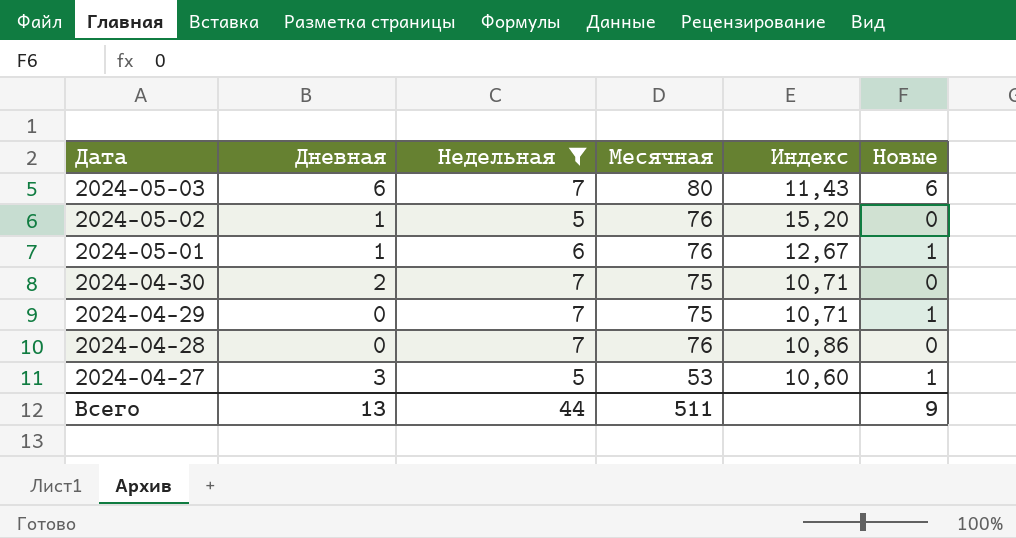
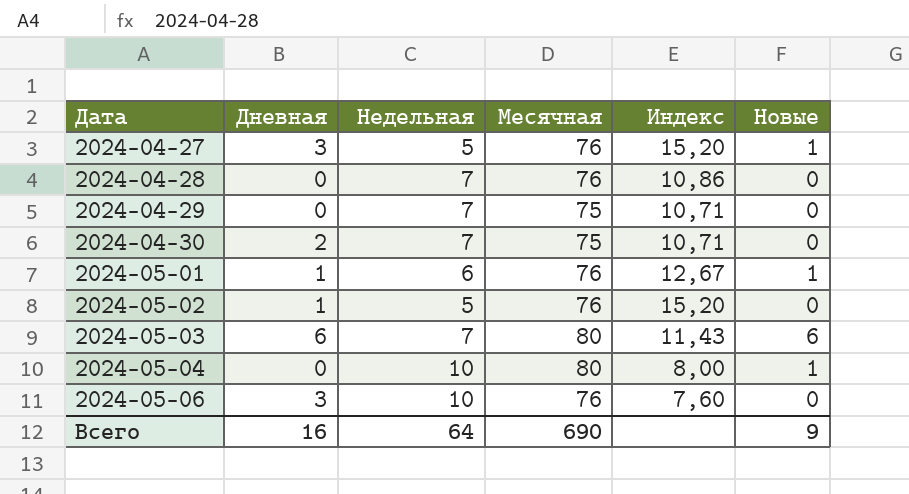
filter: Недельная != 10 -> none
row order: Дата descending -> Дата ascending
2024-04-27 | Месячная: 53 -> 76
2024-04-27 | Индекс: 10,60 -> 15,20
2024-04-29 | Новые: 1 -> 0
Всего | Дневная: 13 -> 16
Всего | Недельная: 44 -> 64
Всего | Месячная: 511 -> 690

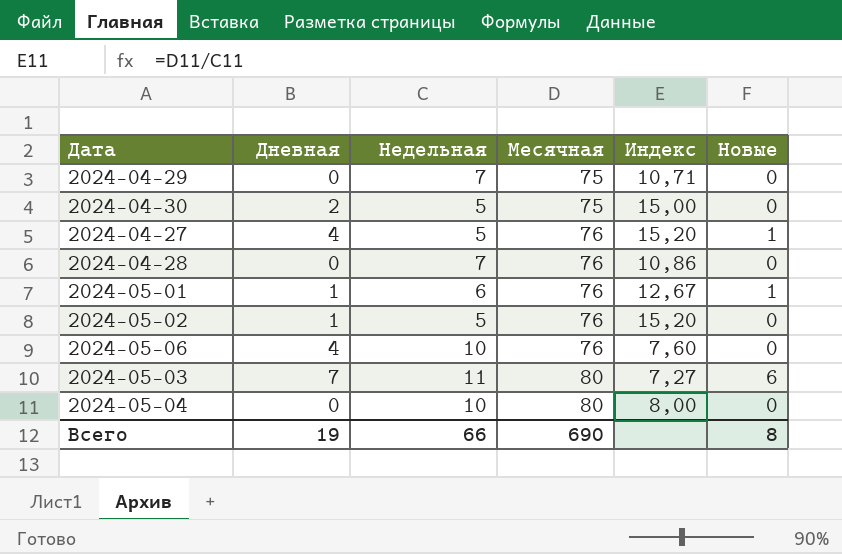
row order: Дата ascending -> Месячная ascending
2024-04-30 | Недельная: 7 -> 5
2024-04-30 | Индекс: 10,71 -> 15,00
2024-04-27 | Дневная: 3 -> 4
2024-05-06 | Дневная: 3 -> 4
2024-05-03 | Дневная: 6 -> 7
2024-05-03 | Недельная: 7 -> 11
2024-05-03 | Индекс: 11,43 -> 7,27
2024-05-04 | Новые: 1 -> 0
Всего | Дневная: 16 -> 19
Всего | Недельная: 64 -> 66
Всего | Новые: 9 -> 8

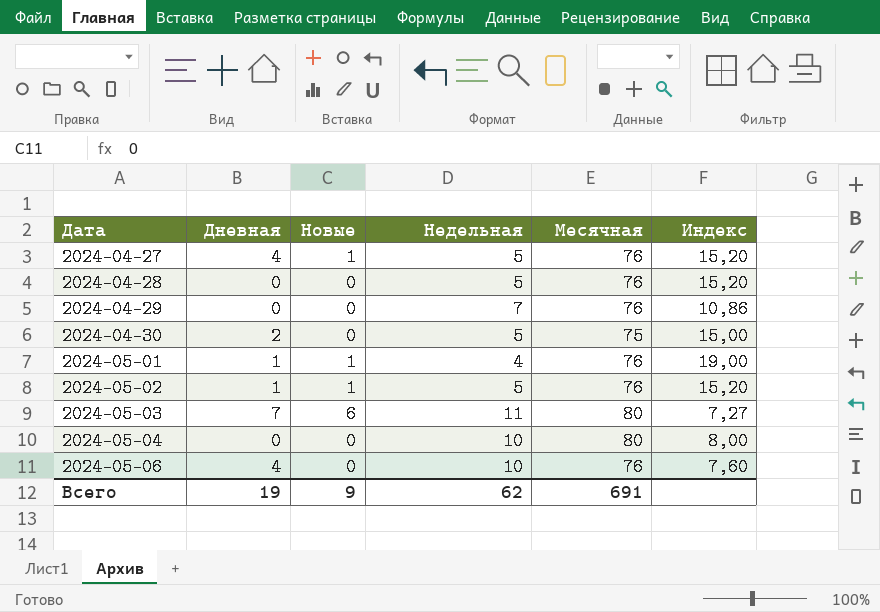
row order: Месячная ascending -> Дата ascending
column Новые | position: 6 -> 3
2024-04-28 | Недельная: 7 -> 5
2024-04-28 | Индекс: 10,86 -> 15,20
2024-04-29 | Месячная: 75 -> 76
2024-04-29 | Индекс: 10,71 -> 10,86
2024-05-01 | Недельная: 6 -> 4
2024-05-01 | Индекс: 12,67 -> 19,00
2024-05-02 | Новые: 0 -> 1
Всего | Новые: 8 -> 9
Всего | Недельная: 66 -> 62
Всего | Месячная: 690 -> 691

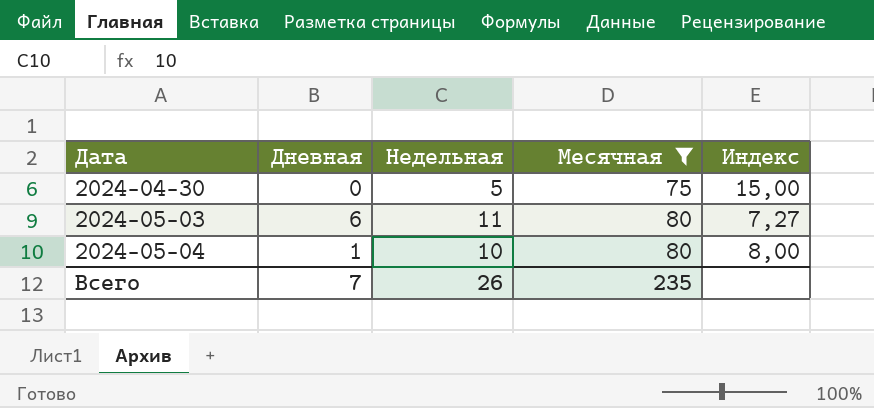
filter: none -> Месячная != 76
column Новые | position: 3 -> none
2024-04-30 | Дневная: 2 -> 0
2024-05-03 | Дневная: 7 -> 6
2024-05-04 | Дневная: 0 -> 1
Всего | Дневная: 19 -> 7
Всего | Недельная: 62 -> 26
Всего | Месячная: 691 -> 235

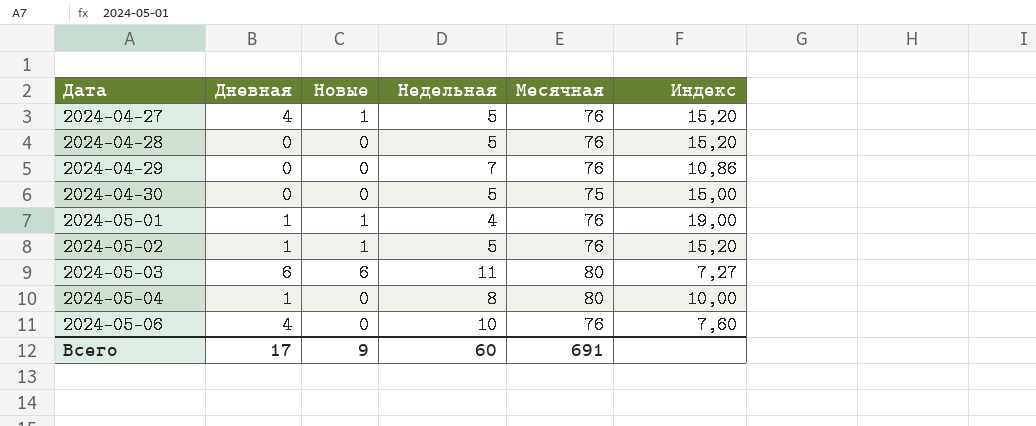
filter: Месячная != 76 -> none
column Новые | position: none -> 3
2024-05-04 | Недельная: 10 -> 8
2024-05-04 | Индекс: 8,00 -> 10,00
Всего | Дневная: 7 -> 17
Всего | Недельная: 26 -> 60
Всего | Месячная: 235 -> 691

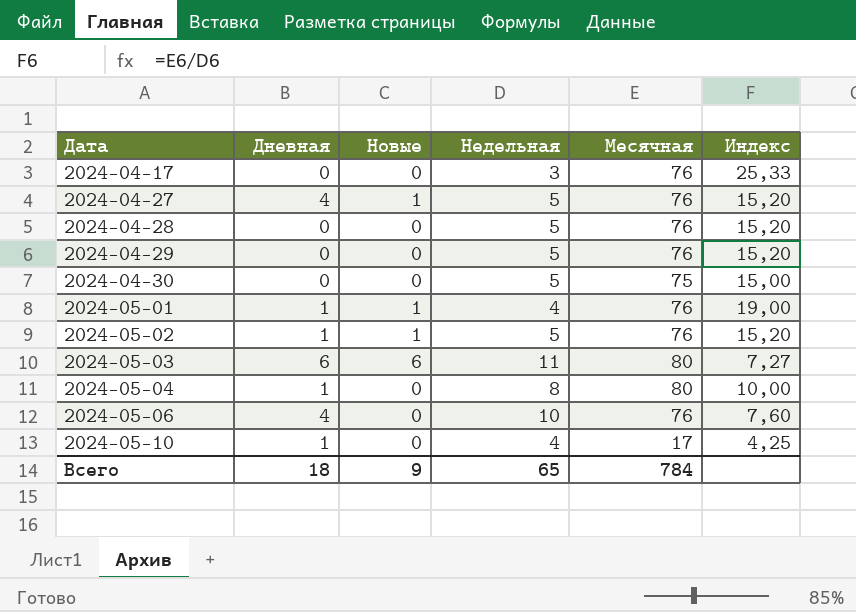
row 2024-04-17: none -> 0 | 0 | 3 | 76 | 25,33
2024-04-29 | Недельная: 7 -> 5
2024-04-29 | Индекс: 10,86 -> 15,20
row 2024-05-10: none -> 1 | 0 | 4 | 17 | 4,25
Всего | Дневная: 17 -> 18
Всего | Недельная: 60 -> 65
Всего | Месячная: 691 -> 784

